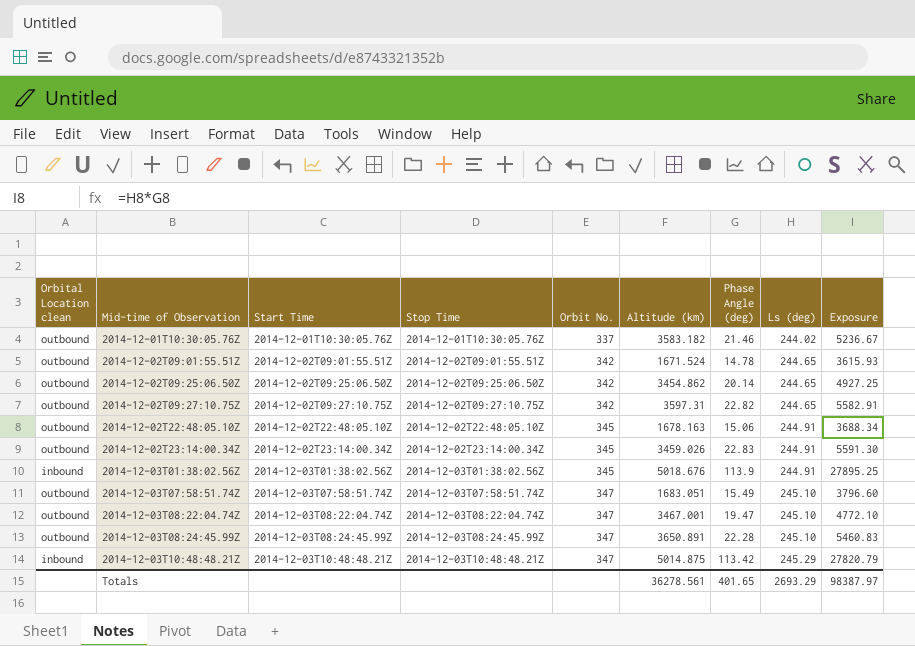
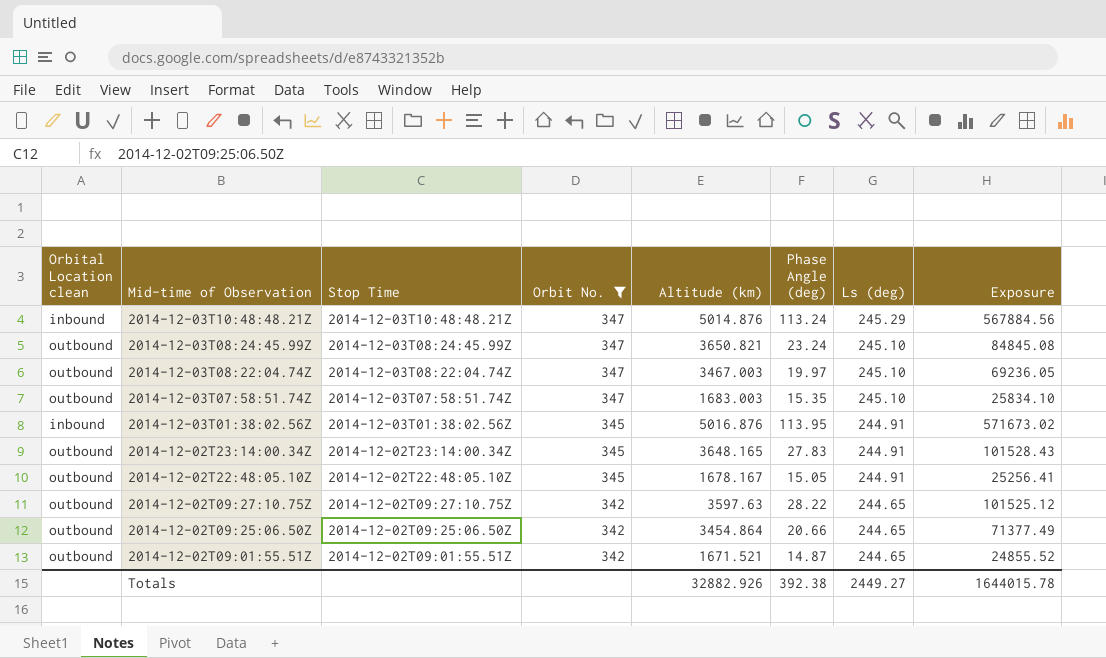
filter: none -> Orbit No. != 337
row order: Mid-time of Observation ascending -> Mid-time of Observation descending
column Start Time | position: 3 -> none
column Exposure | formula: [Phase Angle (deg)] * [Ls (deg)] -> [Altitude (km)] * [Phase Angle (deg)]
2014-12-03T10:48:48.21Z | Altitude (km): 5014.875 -> 5014.876
2014-12-03T10:48:48.21Z | Phase Angle (deg): 113.42 -> 113.24
2014-12-03T08:24:45.99Z | Altitude (km): 3650.891 -> 3650.821
2014-12-03T08:24:45.99Z | Phase Angle (deg): 22.28 -> 23.24
2014-12-03T08:22:04.74Z | Altitude (km): 3467.001 -> 3467.003
2014-12-03T08:22:04.74Z | Phase Angle (deg): 19.47 -> 19.97
2014-12-03T07:58:51.74Z | Altitude (km): 1683.051 -> 1683.003
2014-12-03T07:58:51.74Z | Phase Angle (deg): 15.49 -> 15.35
2014-12-03T01:38:02.56Z | Altitude (km): 5018.676 -> 5016.876
2014-12-03T01:38:02.56Z | Phase Angle (deg): 113.9 -> 113.95
2014-12-02T23:14:00.34Z | Altitude (km): 3459.026 -> 3648.165
2014-12-02T23:14:00.34Z | Phase Angle (deg): 22.83 -> 27.83
2014-12-02T22:48:05.10Z | Altitude (km): 1678.163 -> 1678.167
2014-12-02T22:48:05.10Z | Phase Angle (deg): 15.06 -> 15.05
2014-12-02T09:27:10.75Z | Altitude (km): 3597.31 -> 3597.63
2014-12-02T09:27:10.75Z | Phase Angle (deg): 22.82 -> 28.22
2014-12-02T09:25:06.50Z | Altitude (km): 3454.862 -> 3454.864
2014-12-02T09:25:06.50Z | Phase Angle (deg): 20.14 -> 20.66
2014-12-02T09:01:55.51Z | Altitude (km): 1671.524 -> 1671.521
2014-12-02T09:01:55.51Z | Phase Angle (deg): 14.78 -> 14.87
Totals | Altitude (km): 36278.561 -> 32882.926
Totals | Phase Angle (deg): 401.65 -> 392.38
Totals | Ls (deg): 2693.29 -> 2449.27
Totals | Exposure: 98387.97 -> 1644015.78

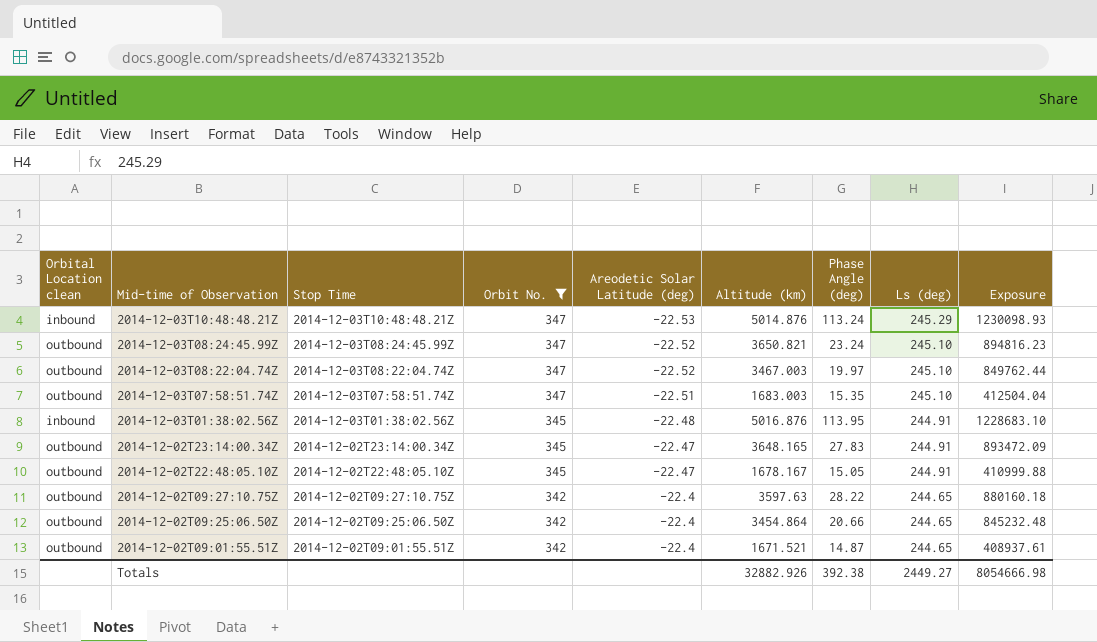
column Areodetic Solar Latitude (deg) | position: none -> 5
column Exposure | formula: [Altitude (km)] * [Phase Angle (deg)] -> [Altitude (km)] * [Ls (deg)]
Totals | Exposure: 1644015.78 -> 8054666.98

